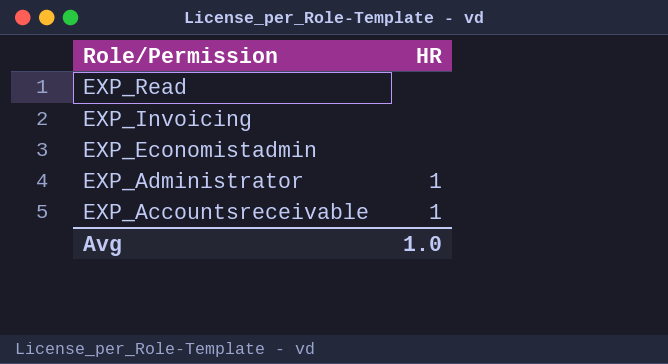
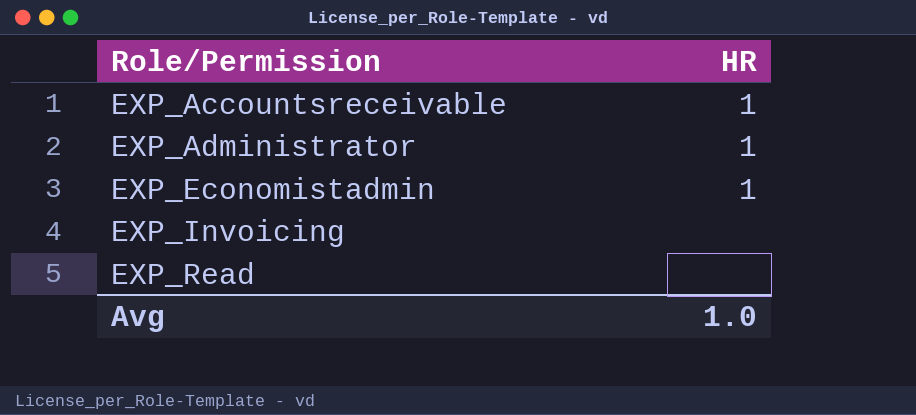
row order: Role/Permission descending -> Role/Permission ascending
EXP_Economistadmin | HR: none -> 1

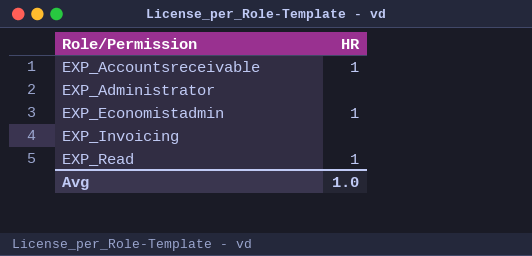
EXP_Administrator | HR: 1 -> none
EXP_Read | HR: none -> 1

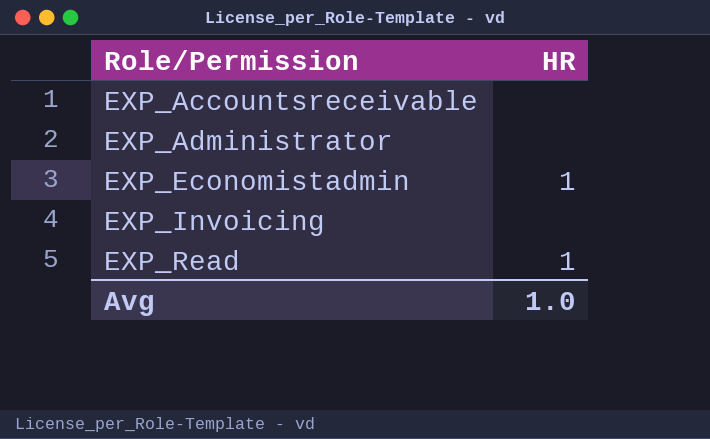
EXP_Accountsreceivable | HR: 1 -> none

